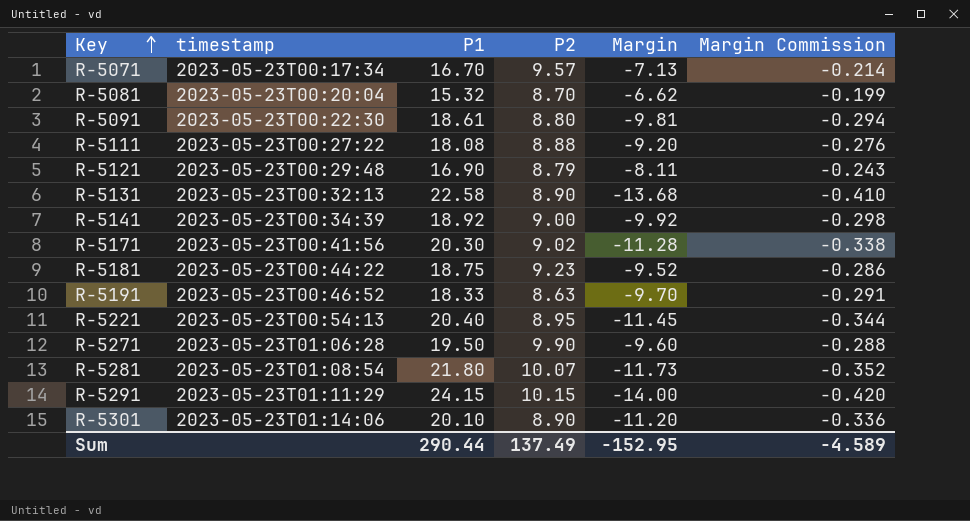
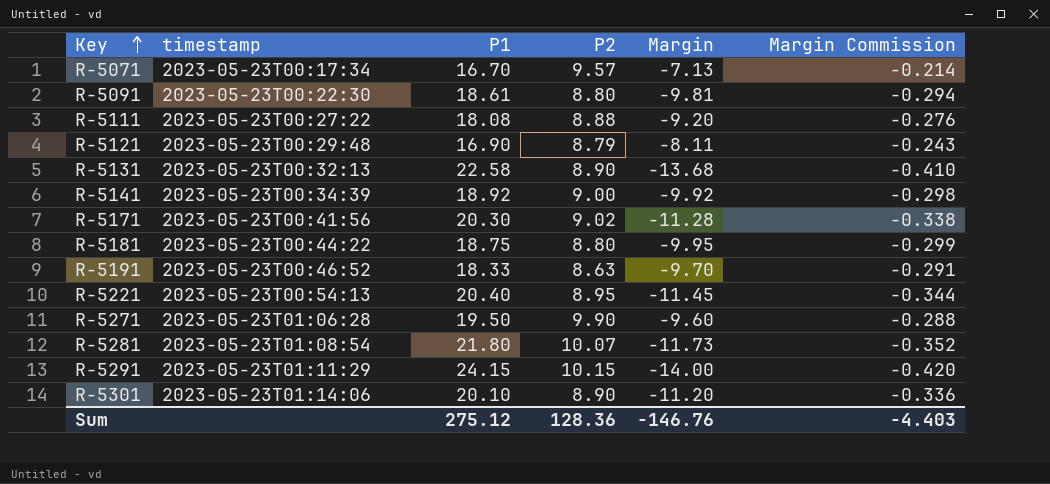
row R-5081: 2023-05-23T00:20:04 | 15.32 | 8.70 | -6.62 | -0.199 -> none
R-5181 | P2: 9.23 -> 8.80
R-5181 | Margin: -9.52 -> -9.95
R-5181 | Margin Commission: -0.286 -> -0.299
Sum | P1: 290.44 -> 275.12
Sum | P2: 137.49 -> 128.36
Sum | Margin: -152.95 -> -146.76
Sum | Margin Commission: -4.589 -> -4.403

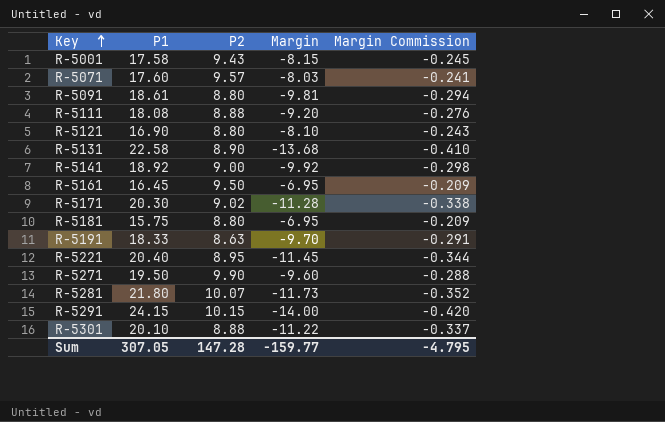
column timestamp | position: 2 -> none
row R-5001: none -> 17.58 | 9.43 | -8.15 | -0.245
R-5071 | P1: 16.70 -> 17.60
R-5071 | Margin: -7.13 -> -8.03
R-5071 | Margin Commission: -0.214 -> -0.241
R-5121 | P2: 8.79 -> 8.80
R-5121 | Margin: -8.11 -> -8.10
row R-5161: none -> 16.45 | 9.50 | -6.95 | -0.209
R-5181 | P1: 18.75 -> 15.75
R-5181 | Margin: -9.95 -> -6.95
R-5181 | Margin Commission: -0.299 -> -0.209
R-5301 | P2: 8.90 -> 8.88
R-5301 | Margin: -11.20 -> -11.22
R-5301 | Margin Commission: -0.336 -> -0.337
Sum | P1: 275.12 -> 307.05
Sum | P2: 128.36 -> 147.28
Sum | Margin: -146.76 -> -159.77
Sum | Margin Commission: -4.403 -> -4.795

